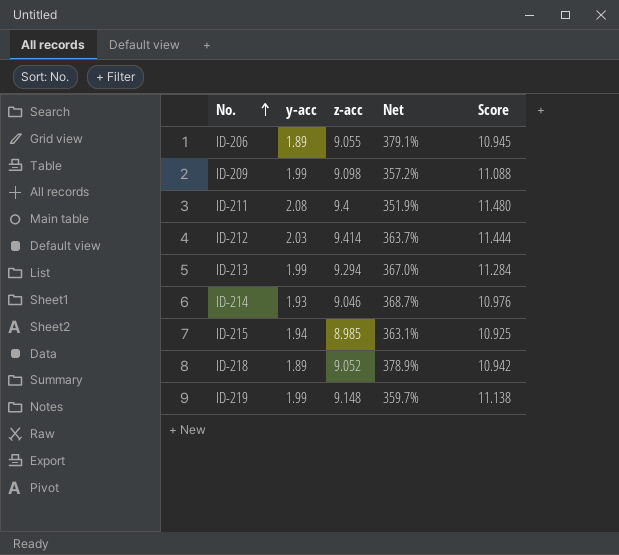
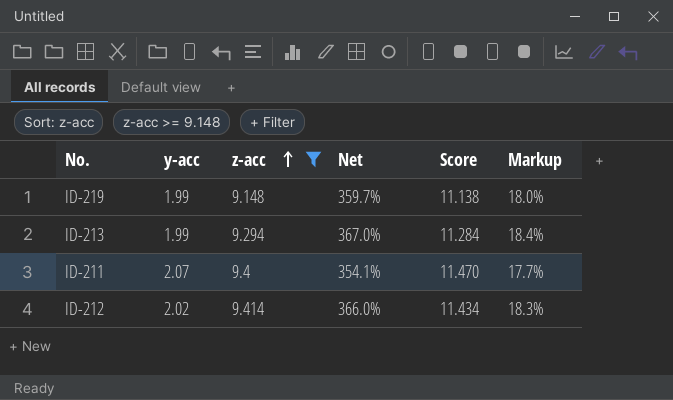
filter: none -> z-acc >= 9.148
row order: No. ascending -> z-acc ascending
column Markup | formula: none -> [Net] * 0.05
ID-211 | y-acc: 2.08 -> 2.07
ID-211 | Net: 351.9% -> 354.1%
ID-211 | Score: 11.480 -> 11.470
ID-212 | y-acc: 2.03 -> 2.02
ID-212 | Net: 363.7% -> 366.0%
ID-212 | Score: 11.444 -> 11.434

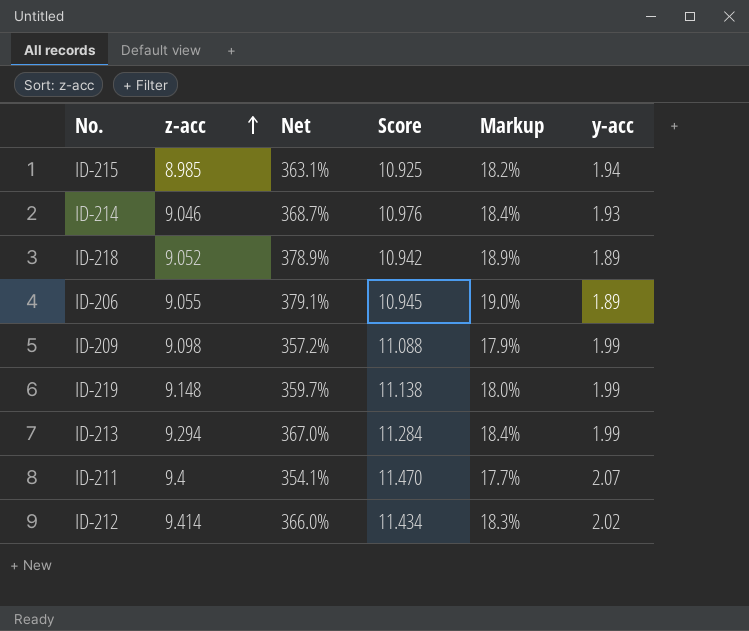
filter: z-acc >= 9.148 -> none
column y-acc | position: 2 -> 6

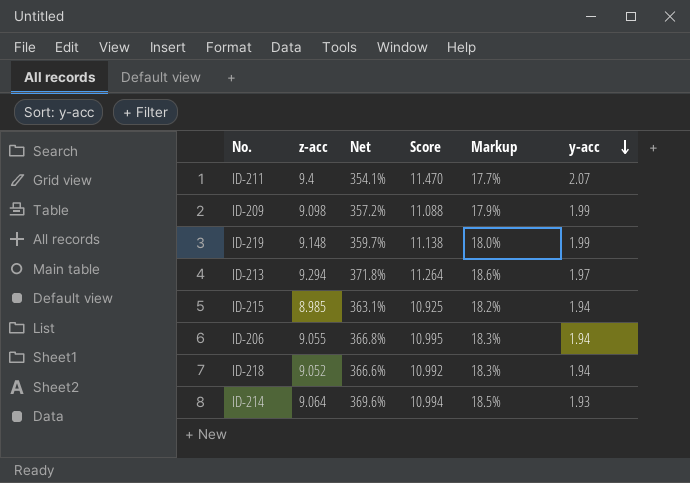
row order: z-acc ascending -> y-acc descending
row ID-212: 9.414 | 366.0% | 11.434 | 18.3% | 2.02 -> none
ID-213 | Net: 367.0% -> 371.8%
ID-213 | Score: 11.284 -> 11.264
ID-213 | Markup: 18.4% -> 18.6%
ID-213 | y-acc: 1.99 -> 1.97
ID-206 | Net: 379.1% -> 366.8%
ID-206 | Score: 10.945 -> 10.995
ID-206 | Markup: 19.0% -> 18.3%
ID-206 | y-acc: 1.89 -> 1.94
ID-218 | Net: 378.9% -> 366.6%
ID-218 | Score: 10.942 -> 10.992
ID-218 | Markup: 18.9% -> 18.3%
ID-218 | y-acc: 1.89 -> 1.94
ID-214 | z-acc: 9.046 -> 9.064
ID-214 | Net: 368.7% -> 369.6%
ID-214 | Score: 10.976 -> 10.994
ID-214 | Markup: 18.4% -> 18.5%

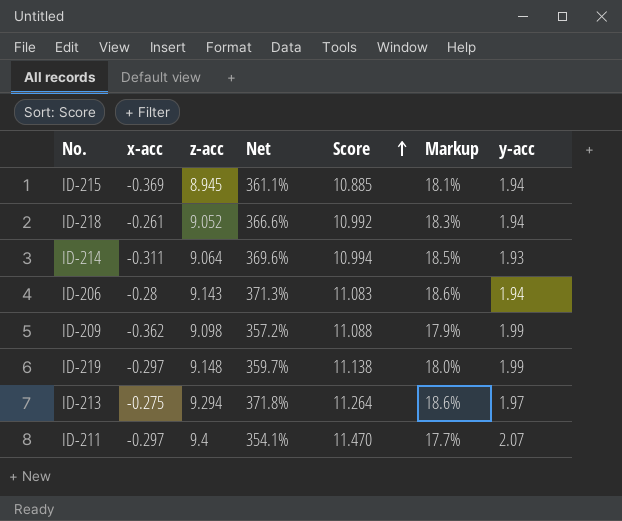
row order: y-acc descending -> Score ascending
column x-acc | position: none -> 2
ID-215 | z-acc: 8.985 -> 8.945
ID-215 | Net: 363.1% -> 361.1%
ID-215 | Score: 10.925 -> 10.885
ID-215 | Markup: 18.2% -> 18.1%
ID-206 | z-acc: 9.055 -> 9.143
ID-206 | Net: 366.8% -> 371.3%
ID-206 | Score: 10.995 -> 11.083
ID-206 | Markup: 18.3% -> 18.6%

